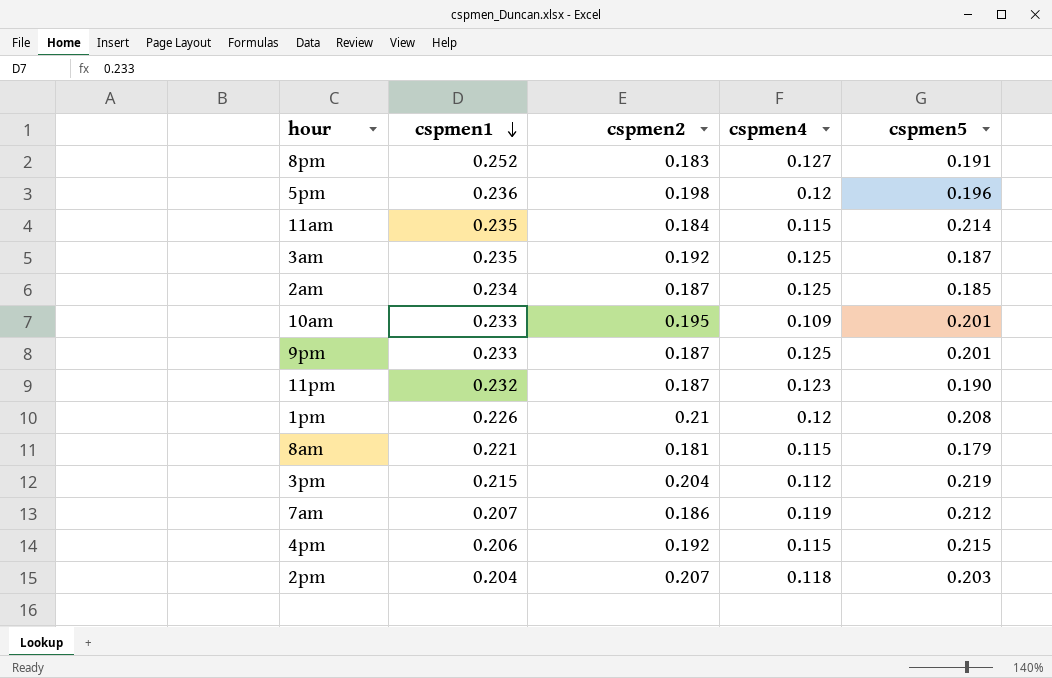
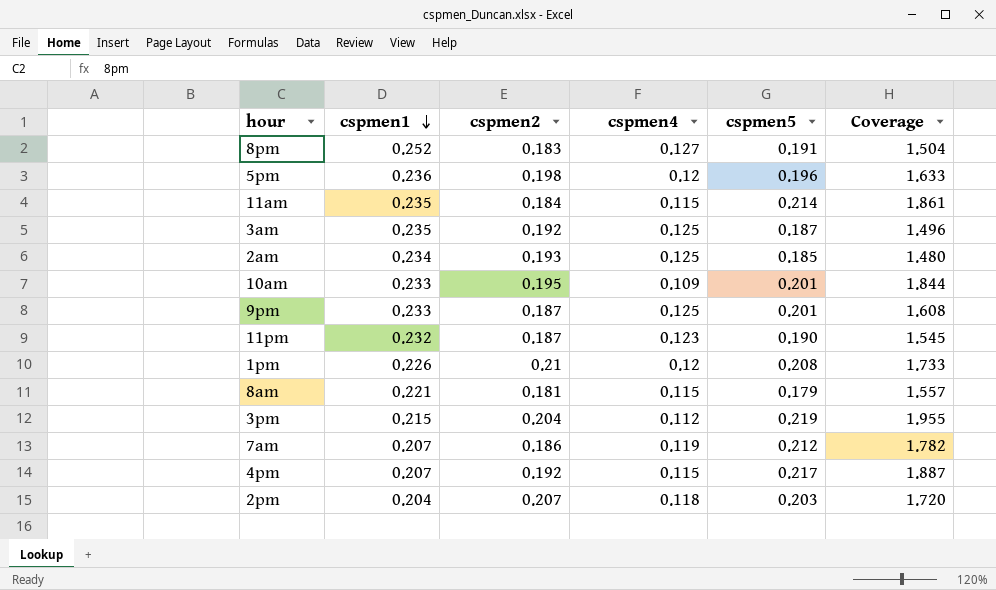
column Coverage | formula: none -> [cspmen5] / [cspmen4]
2am | cspmen2: 0.187 -> 0.193
4pm | cspmen1: 0.206 -> 0.207
4pm | cspmen5: 0.215 -> 0.217

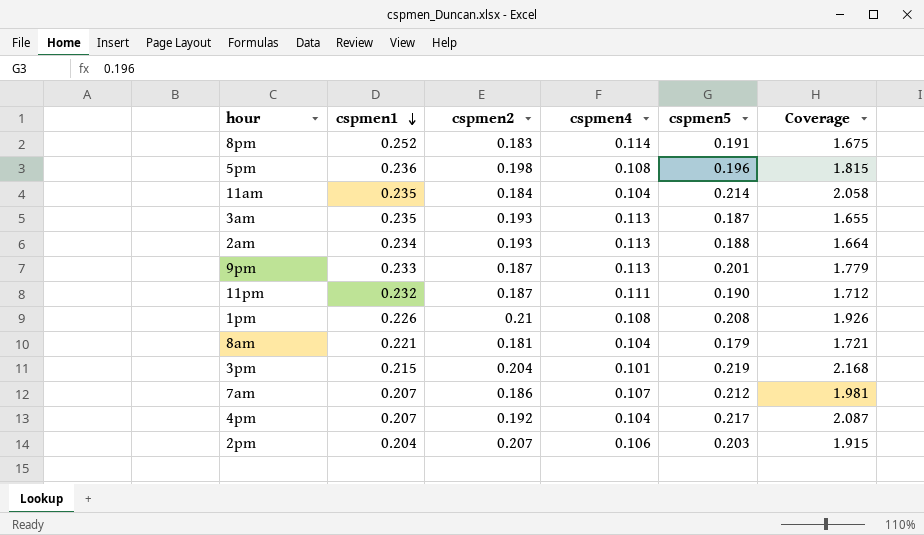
row 10am: 0.233 | 0.195 | 0.109 | 0.201 | 1.844 -> none
8pm | cspmen4: 0.127 -> 0.114
8pm | Coverage: 1.504 -> 1.675
5pm | cspmen4: 0.12 -> 0.108
5pm | Coverage: 1.633 -> 1.815
11am | cspmen4: 0.115 -> 0.104
11am | Coverage: 1.861 -> 2.058
3am | cspmen2: 0.192 -> 0.193
3am | cspmen4: 0.125 -> 0.113
3am | Coverage: 1.496 -> 1.655
2am | cspmen4: 0.125 -> 0.113
2am | cspmen5: 0.185 -> 0.188
2am | Coverage: 1.480 -> 1.664
9pm | cspmen4: 0.125 -> 0.113
9pm | Coverage: 1.608 -> 1.779
11pm | cspmen4: 0.123 -> 0.111
11pm | Coverage: 1.545 -> 1.712
1pm | cspmen4: 0.12 -> 0.108
1pm | Coverage: 1.733 -> 1.926
8am | cspmen4: 0.115 -> 0.104
8am | Coverage: 1.557 -> 1.721
3pm | cspmen4: 0.112 -> 0.101
3pm | Coverage: 1.955 -> 2.168
7am | cspmen4: 0.119 -> 0.107
7am | Coverage: 1.782 -> 1.981
4pm | cspmen4: 0.115 -> 0.104
4pm | Coverage: 1.887 -> 2.087
2pm | cspmen4: 0.118 -> 0.106
2pm | Coverage: 1.720 -> 1.915

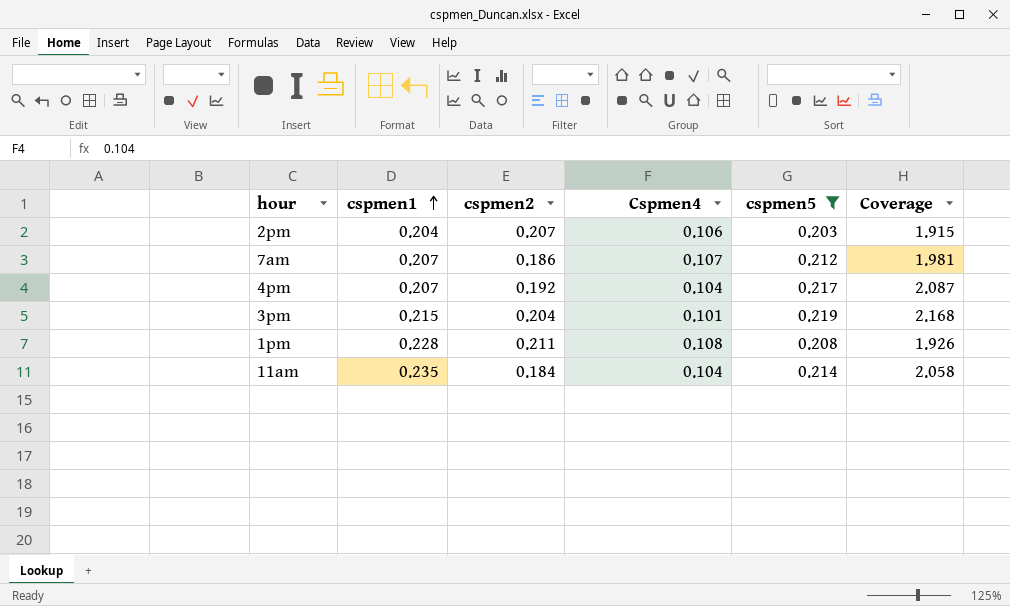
filter: none -> cspmen5 >= 0.203
row order: cspmen1 descending -> cspmen1 ascending
column name: cspmen4 -> Cspmen4
1pm | cspmen1: 0.226 -> 0.228
1pm | cspmen2: 0.21 -> 0.211

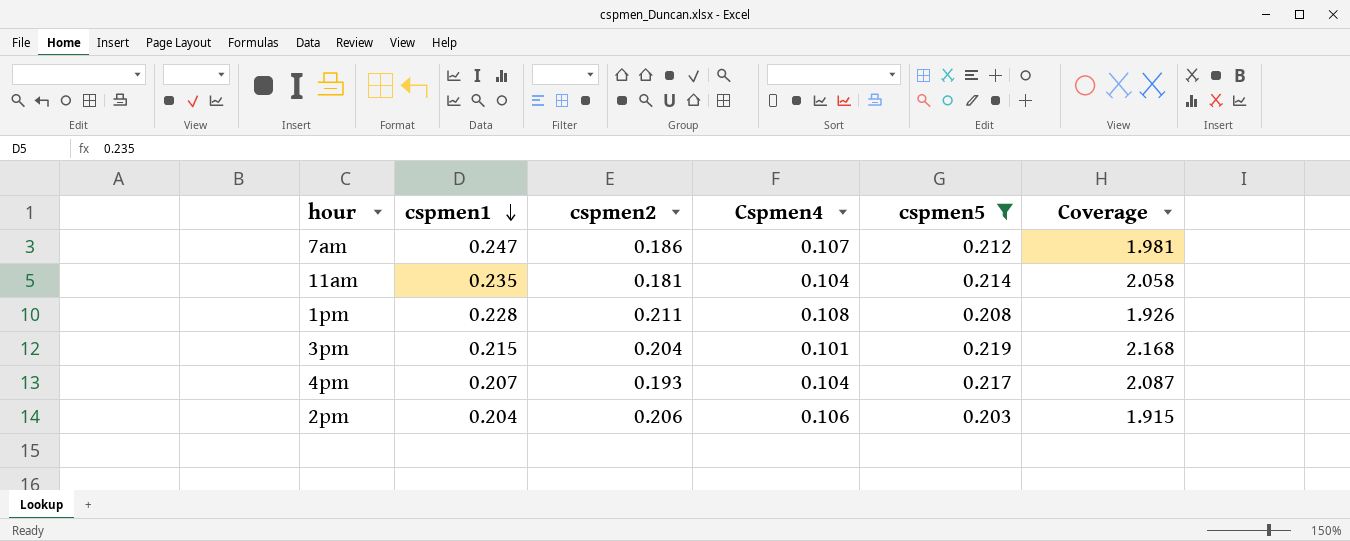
row order: cspmen1 ascending -> cspmen1 descending
7am | cspmen1: 0.207 -> 0.247
11am | cspmen2: 0.184 -> 0.181
4pm | cspmen2: 0.192 -> 0.193
2pm | cspmen2: 0.207 -> 0.206

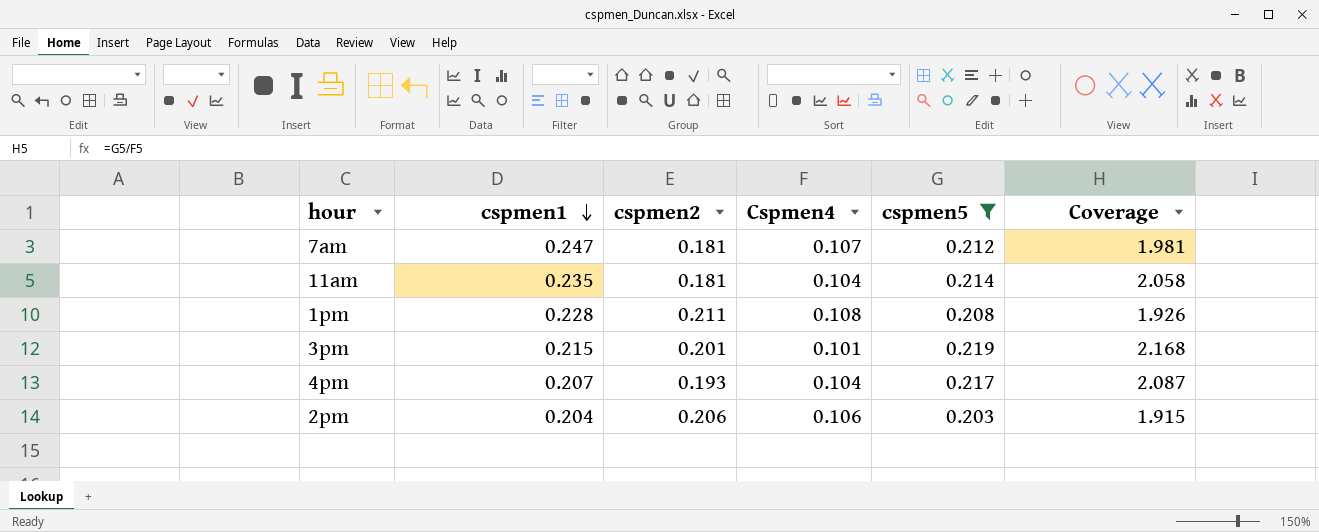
7am | cspmen2: 0.186 -> 0.181
3pm | cspmen2: 0.204 -> 0.201

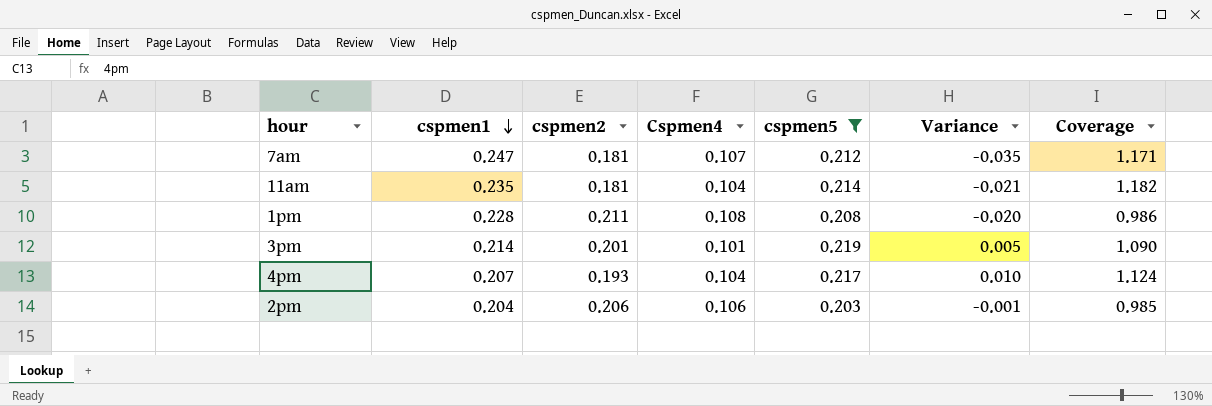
column Variance | formula: none -> [cspmen5] - [cspmen1]
column Coverage | formula: [cspmen5] / [Cspmen4] -> [cspmen5] / [cspmen2]
3pm | cspmen1: 0.215 -> 0.214

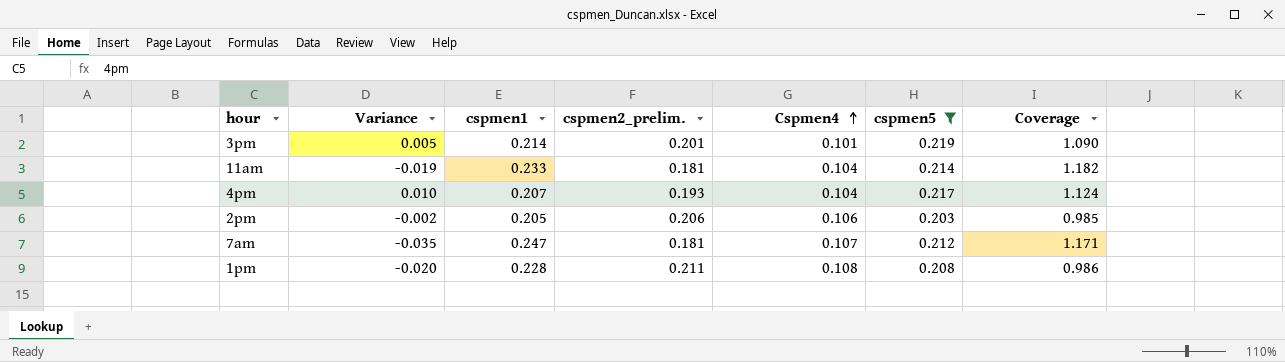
row order: cspmen1 descending -> Cspmen4 ascending
column Variance | position: 6 -> 2
column name: cspmen2 -> cspmen2_prelim.
11am | Variance: -0.021 -> -0.019
11am | cspmen1: 0.235 -> 0.233
2pm | Variance: -0.001 -> -0.002
2pm | cspmen1: 0.204 -> 0.205

